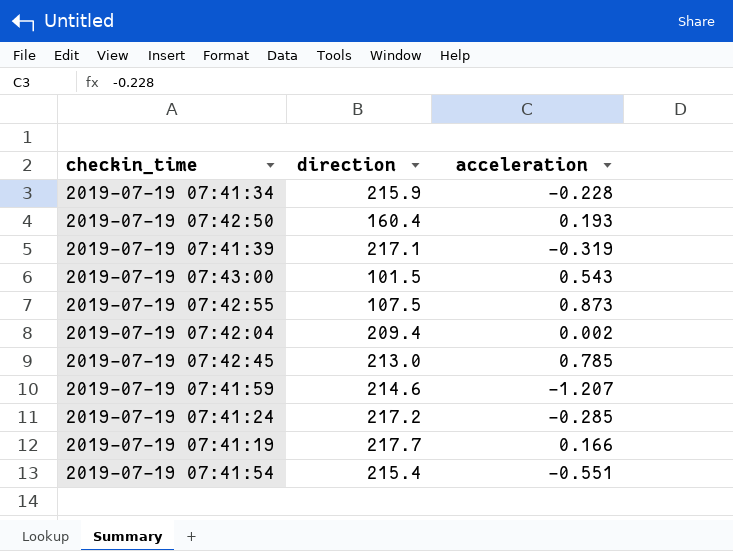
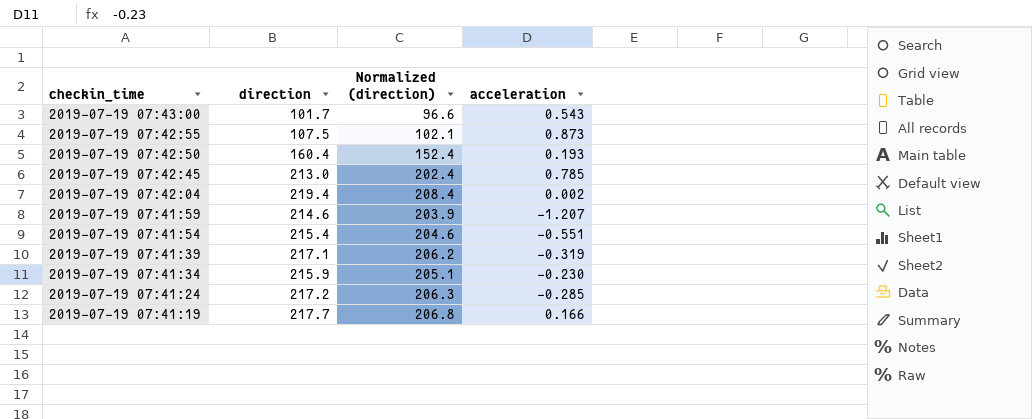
row order: none -> checkin_time descending
column Normalized (direction) | formula: none -> [direction] * 0.95
2019-07-19 07:43:00 | direction: 101.5 -> 101.7
2019-07-19 07:42:04 | direction: 209.4 -> 219.4
2019-07-19 07:41:34 | acceleration: -0.228 -> -0.230

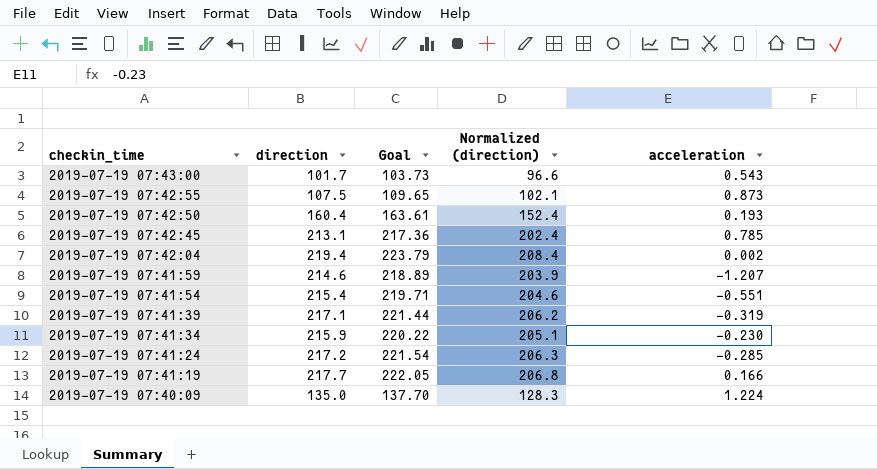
column Goal | formula: none -> [direction] * 1.02
2019-07-19 07:42:45 | direction: 213.0 -> 213.1
row 2019-07-19 07:40:09: none -> 135.0 | 137.70 | 128.3 | 1.224

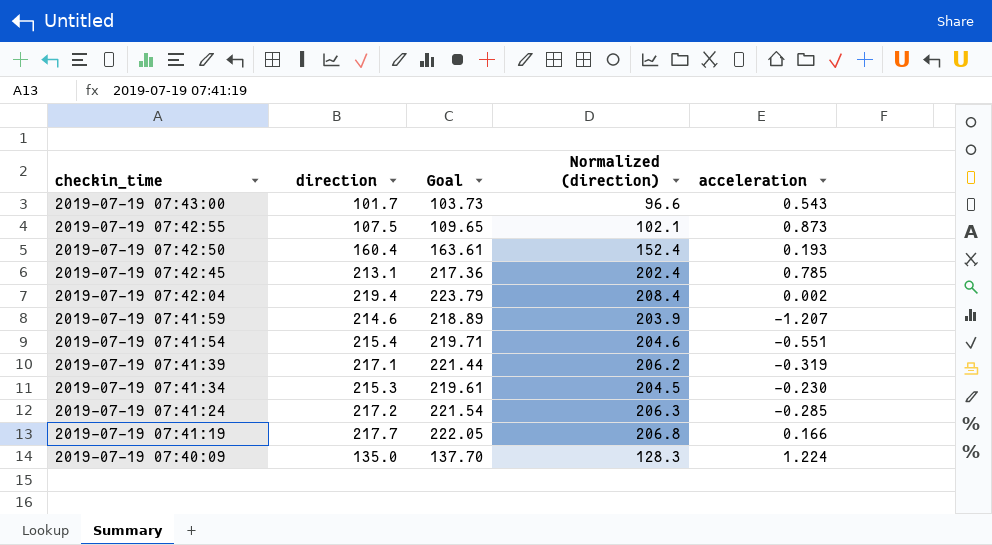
2019-07-19 07:41:34 | direction: 215.9 -> 215.3
2019-07-19 07:41:34 | Goal: 220.22 -> 219.61
2019-07-19 07:41:34 | Normalized (direction): 205.1 -> 204.5

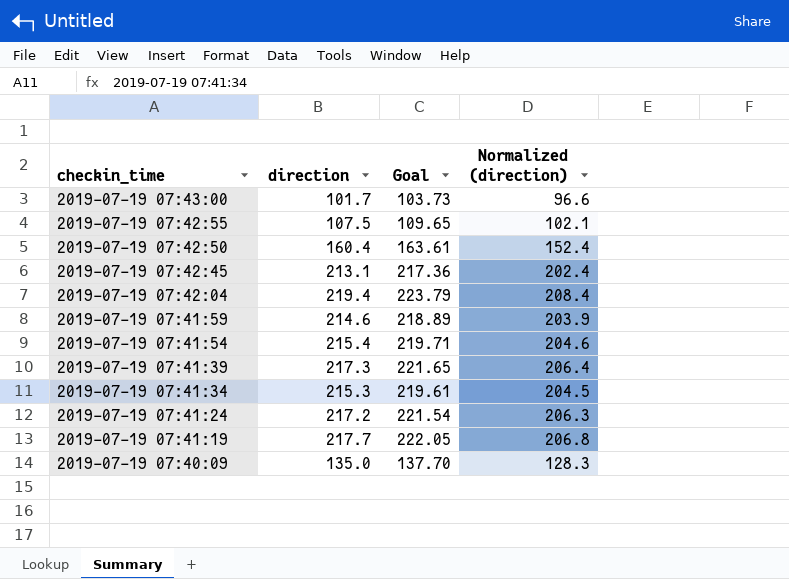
column acceleration | position: 5 -> none
2019-07-19 07:41:39 | direction: 217.1 -> 217.3
2019-07-19 07:41:39 | Goal: 221.44 -> 221.65
2019-07-19 07:41:39 | Normalized (direction): 206.2 -> 206.4

